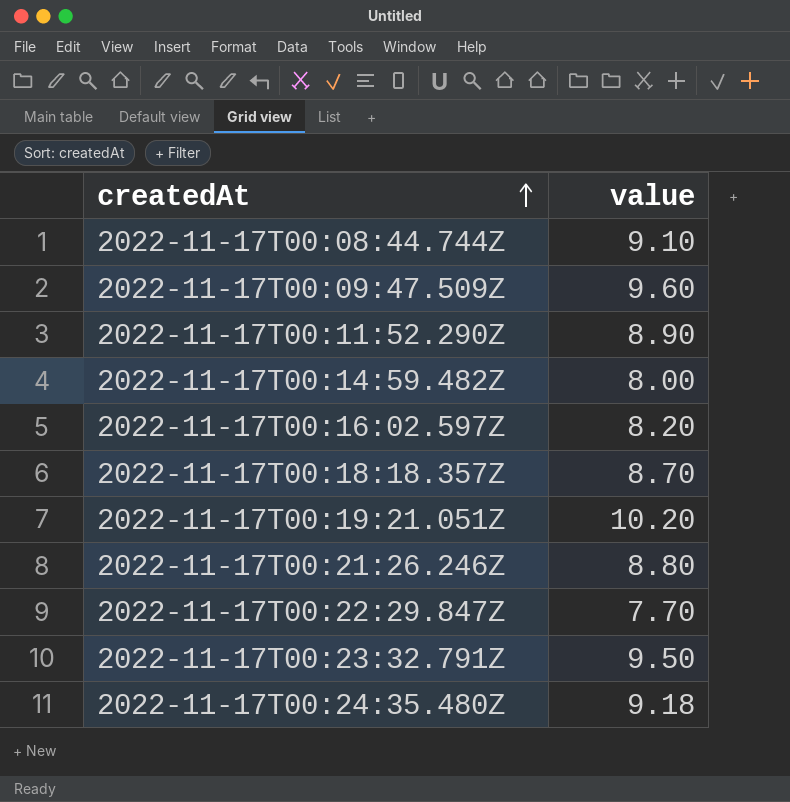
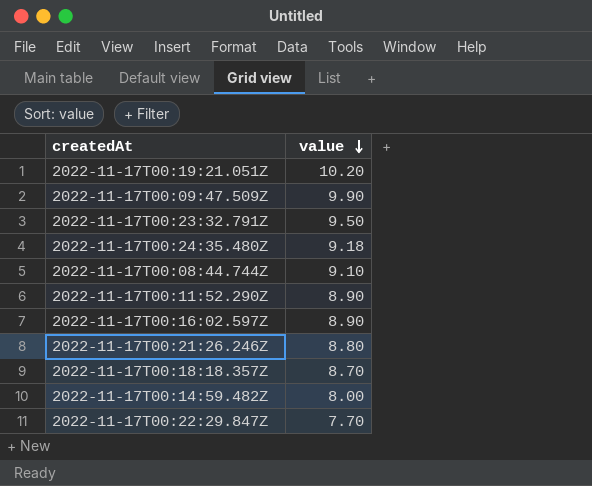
row order: createdAt ascending -> value descending
2022-11-17T00:09:47.509Z | value: 9.60 -> 9.90
2022-11-17T00:16:02.597Z | value: 8.20 -> 8.90

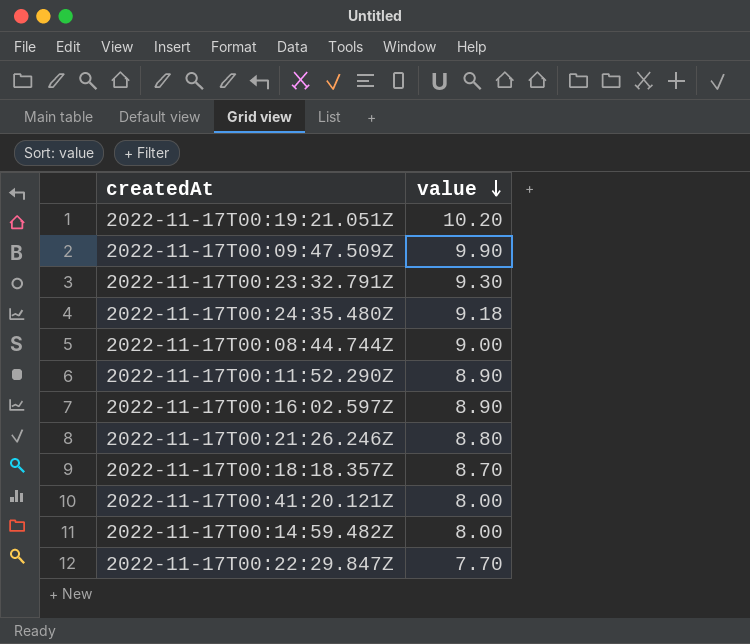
2022-11-17T00:23:32.791Z | value: 9.50 -> 9.30
2022-11-17T00:08:44.744Z | value: 9.10 -> 9.00
row 2022-11-17T00:41:20.121Z: none -> 8.00

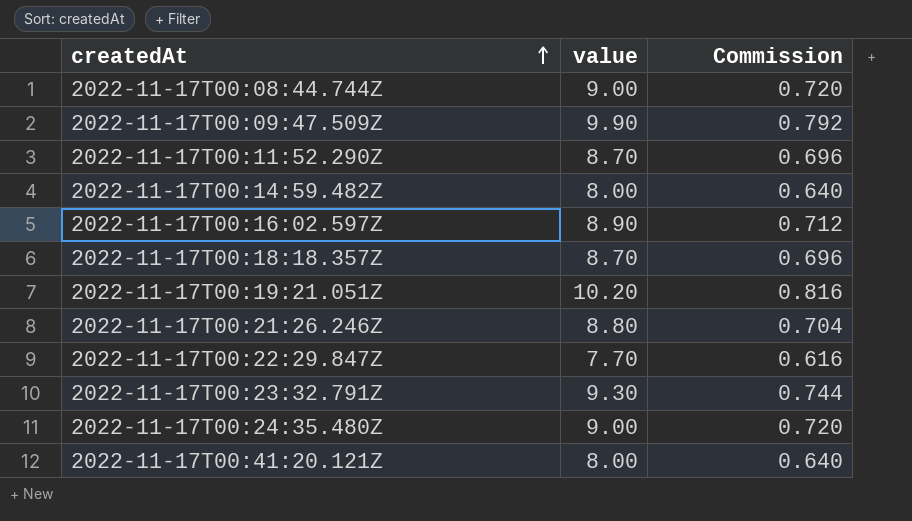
row order: value descending -> createdAt ascending
column Commission | formula: none -> [value] * 0.08
2022-11-17T00:11:52.290Z | value: 8.90 -> 8.70
2022-11-17T00:24:35.480Z | value: 9.18 -> 9.00

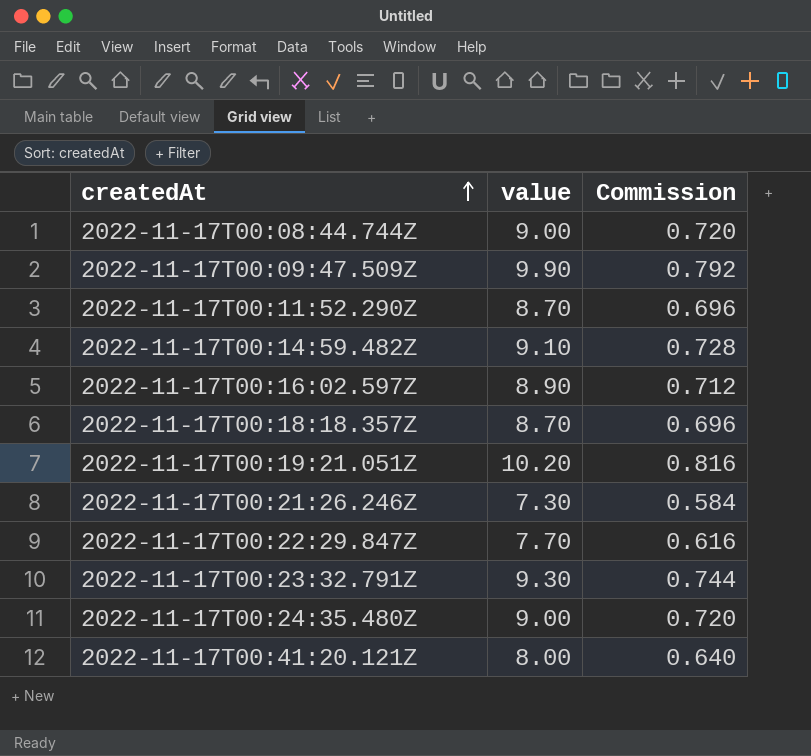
2022-11-17T00:14:59.482Z | value: 8.00 -> 9.10
2022-11-17T00:14:59.482Z | Commission: 0.640 -> 0.728
2022-11-17T00:21:26.246Z | value: 8.80 -> 7.30
2022-11-17T00:21:26.246Z | Commission: 0.704 -> 0.584

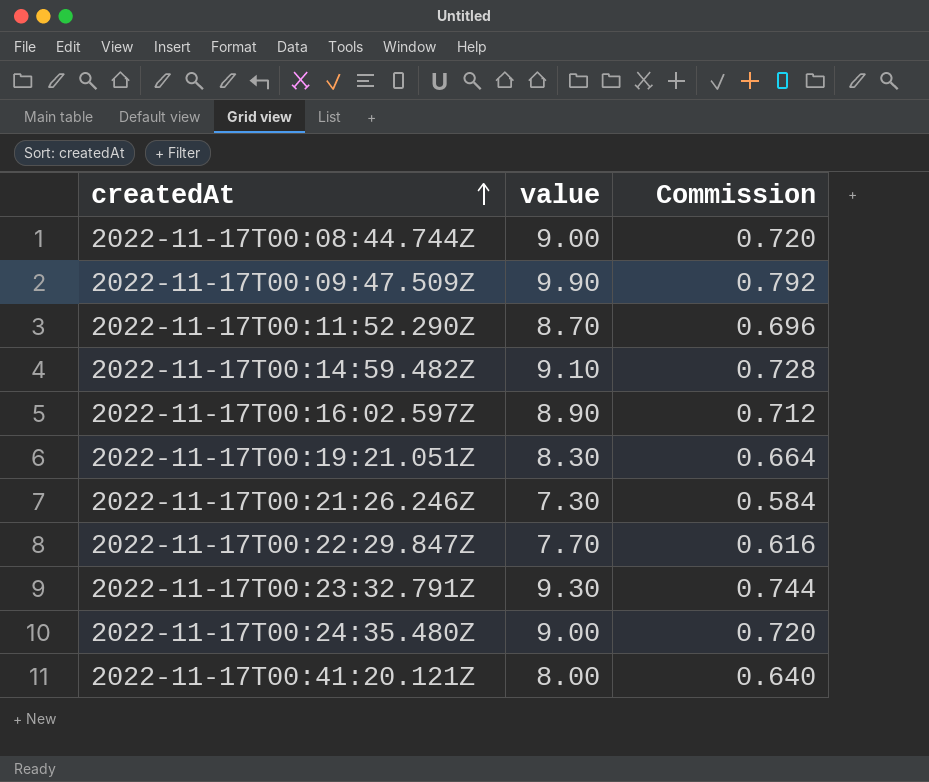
row 2022-11-17T00:18:18.357Z: 8.70 | 0.696 -> none
2022-11-17T00:19:21.051Z | value: 10.20 -> 8.30
2022-11-17T00:19:21.051Z | Commission: 0.816 -> 0.664

